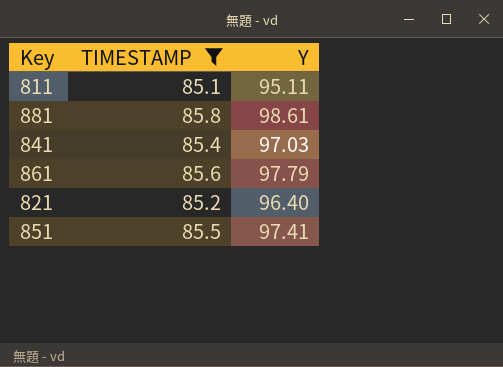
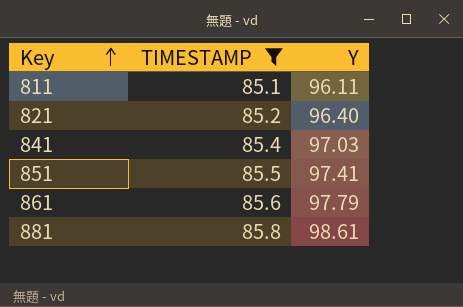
row order: none -> Key ascending
811 | Y: 95.11 -> 96.11

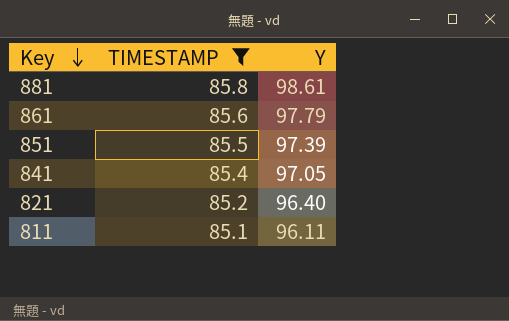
row order: Key ascending -> Key descending
851 | Y: 97.41 -> 97.39
841 | Y: 97.03 -> 97.05

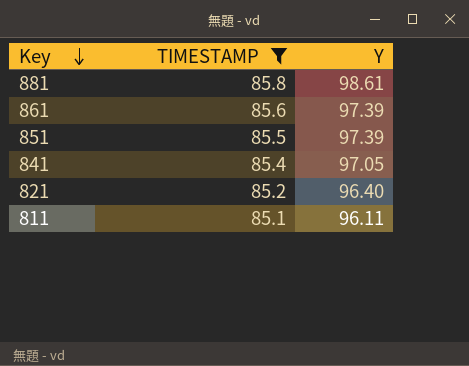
861 | Y: 97.79 -> 97.39

